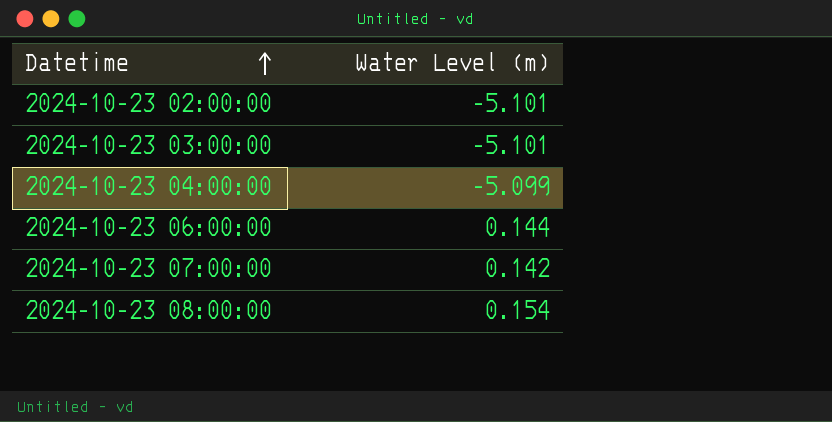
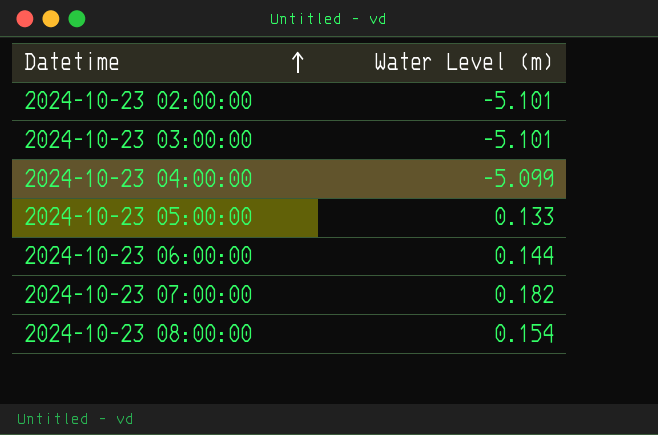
row 2024-10-23 05:00:00: none -> 0.133
2024-10-23 07:00:00 | Water Level (m): 0.142 -> 0.182

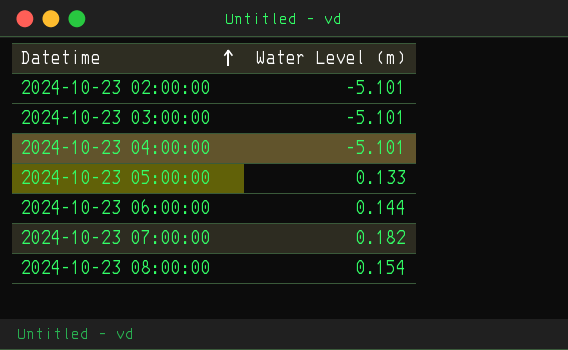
2024-10-23 04:00:00 | Water Level (m): -5.099 -> -5.101

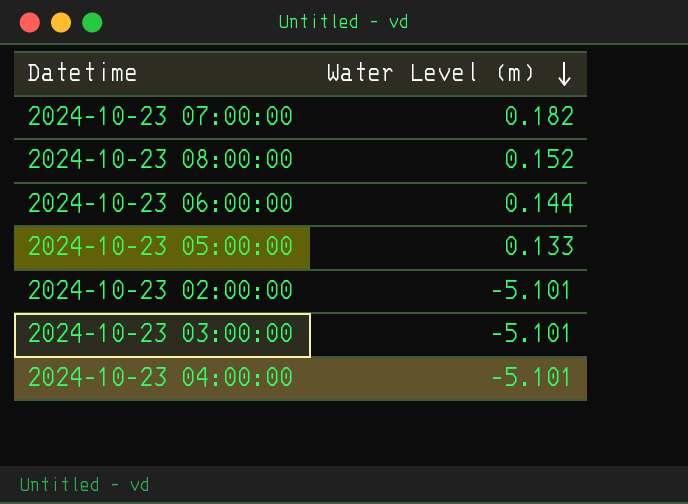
row order: Datetime ascending -> Water Level (m) descending
2024-10-23 08:00:00 | Water Level (m): 0.154 -> 0.152

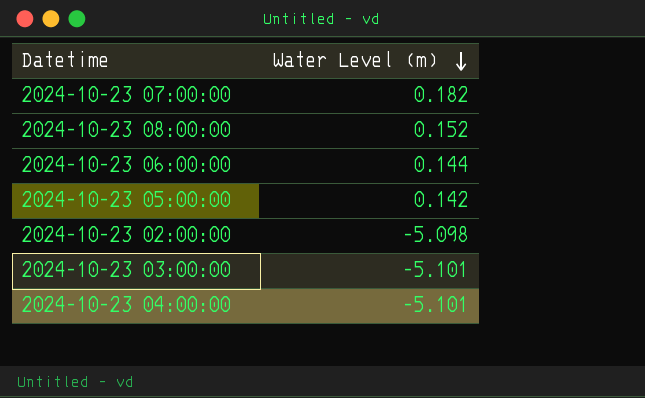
2024-10-23 05:00:00 | Water Level (m): 0.133 -> 0.142
2024-10-23 02:00:00 | Water Level (m): -5.101 -> -5.098

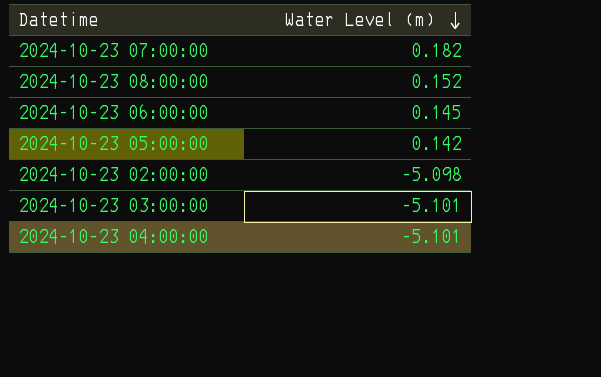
2024-10-23 06:00:00 | Water Level (m): 0.144 -> 0.145

